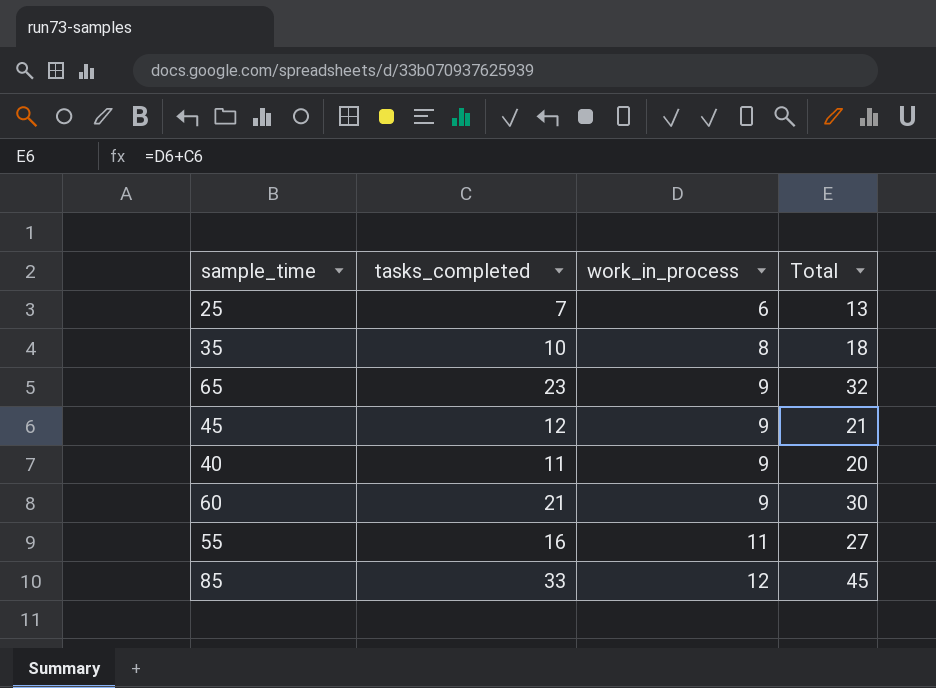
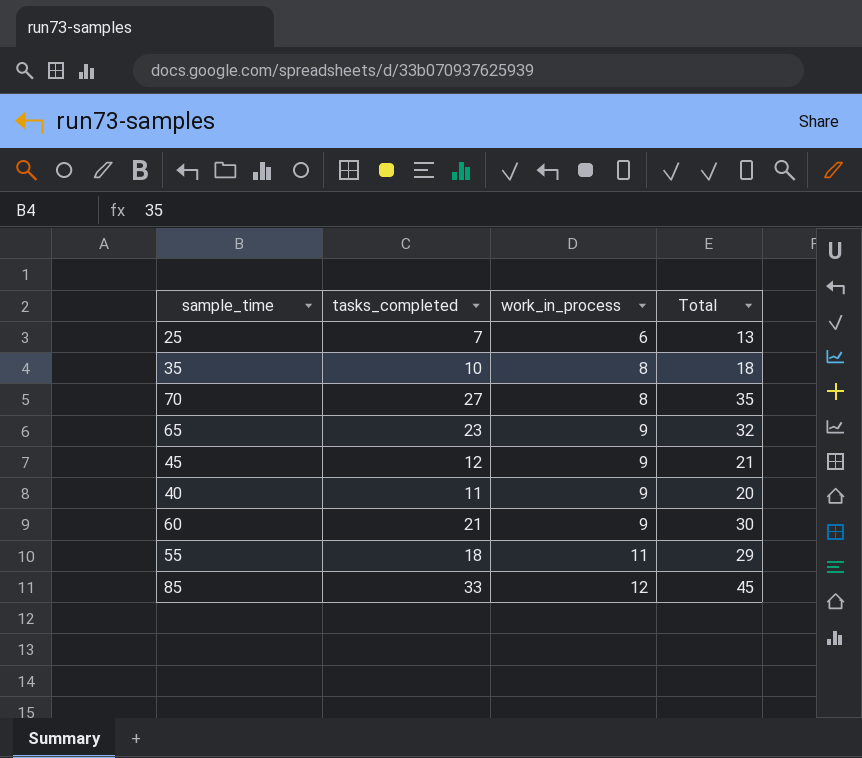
row 70: none -> 27 | 8 | 35
55 | tasks_completed: 16 -> 18
55 | Total: 27 -> 29

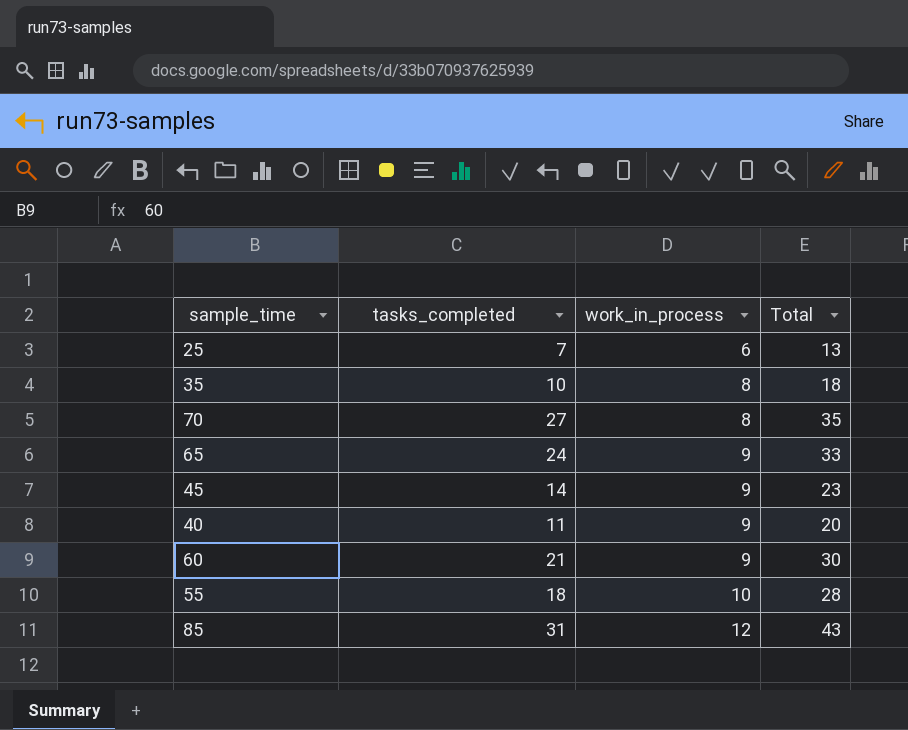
65 | tasks_completed: 23 -> 24
65 | Total: 32 -> 33
45 | tasks_completed: 12 -> 14
45 | Total: 21 -> 23
55 | work_in_process: 11 -> 10
55 | Total: 29 -> 28
85 | tasks_completed: 33 -> 31
85 | Total: 45 -> 43

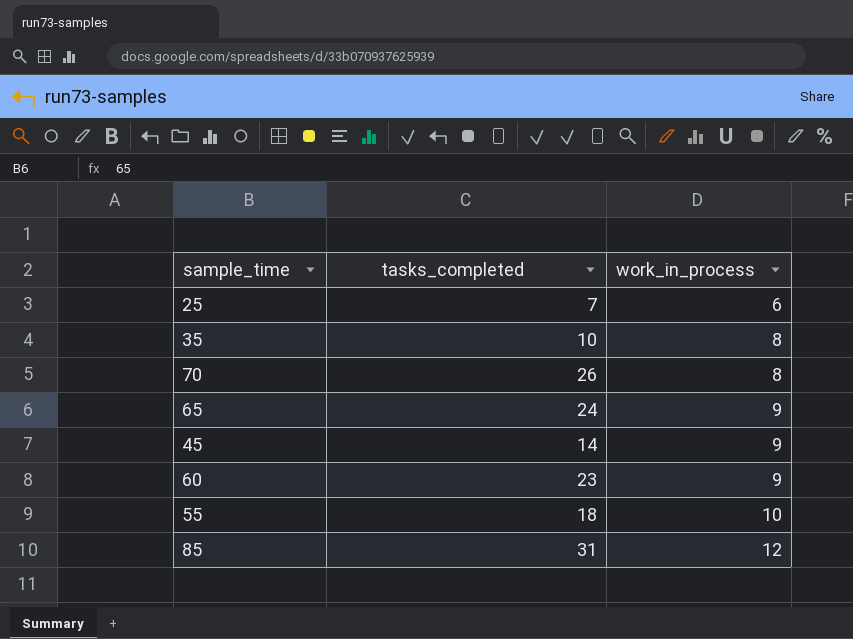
column Total | formula: [tasks_completed] + [work_in_process] -> none
row 40: 11 | 9 | 20 -> none
70 | tasks_completed: 27 -> 26
60 | tasks_completed: 21 -> 23

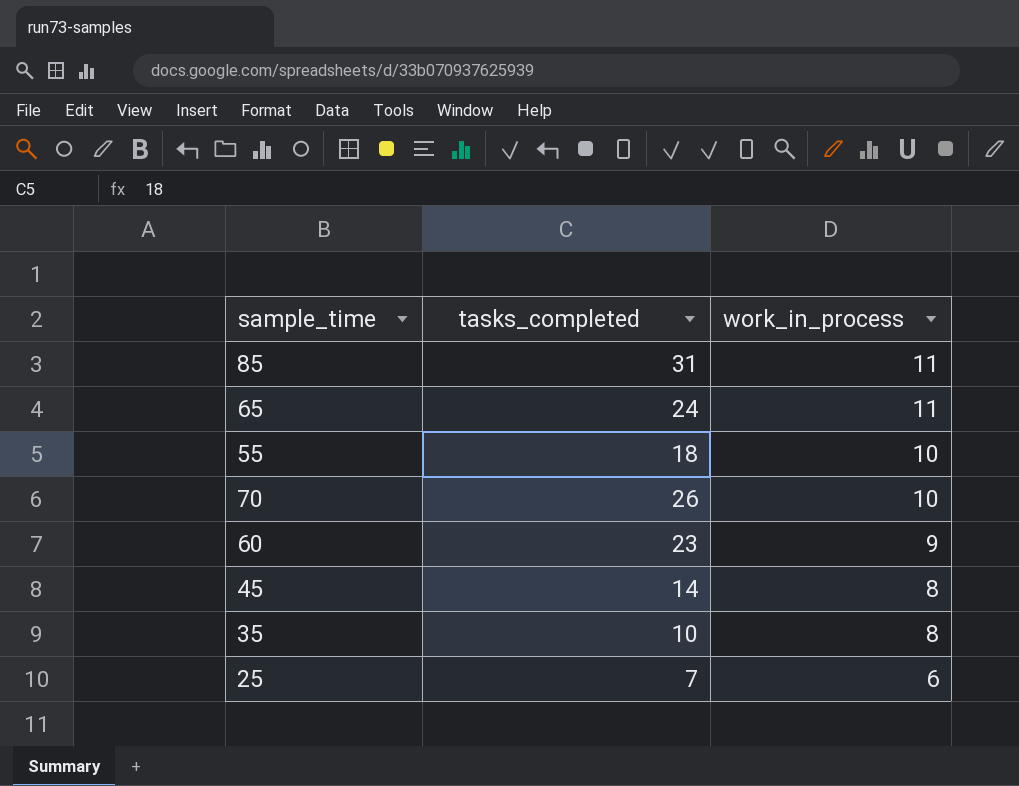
row order: work_in_process ascending -> work_in_process descending
85 | work_in_process: 12 -> 11
65 | work_in_process: 9 -> 11
70 | work_in_process: 8 -> 10
45 | work_in_process: 9 -> 8

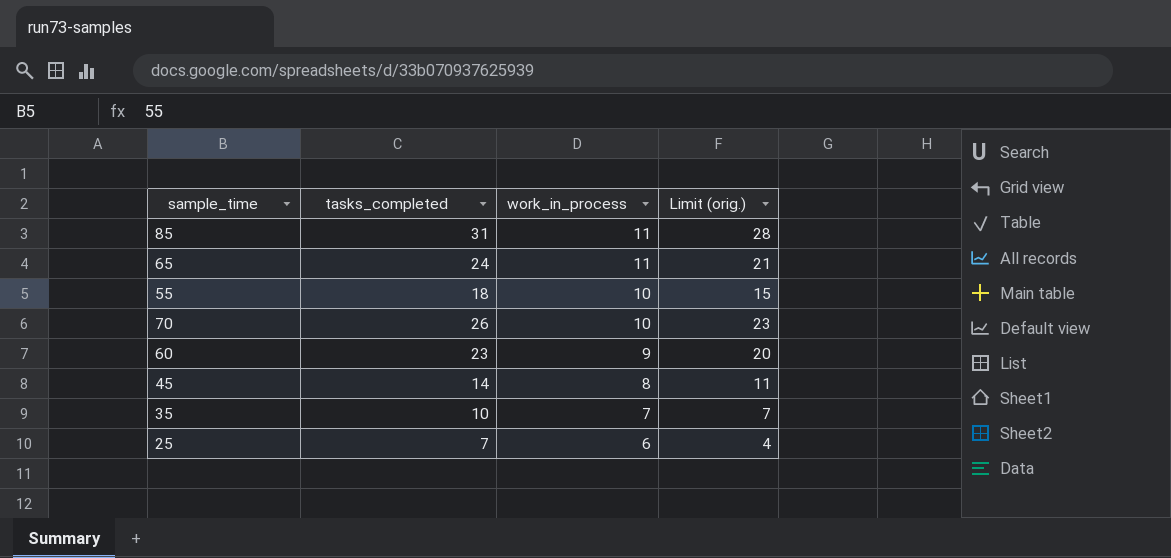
column Limit (orig.) | formula: none -> [tasks_completed] - 3
35 | work_in_process: 8 -> 7

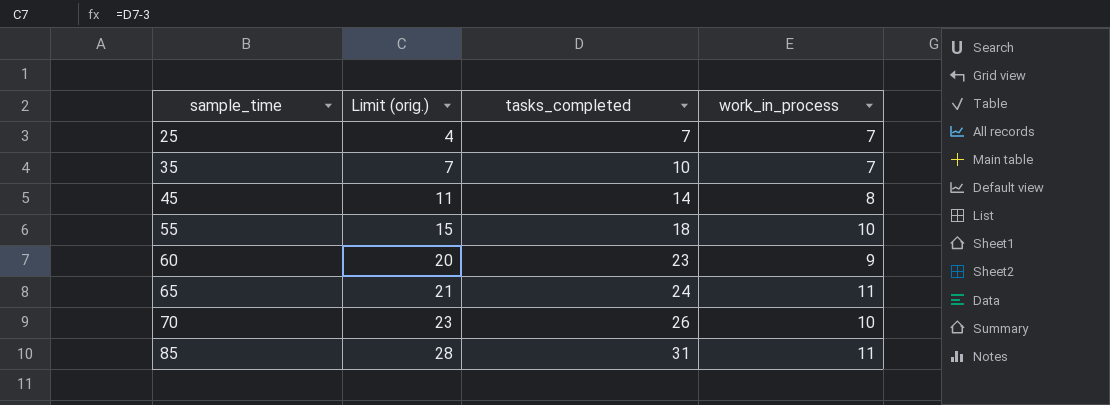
row order: work_in_process descending -> sample_time ascending
column Limit (orig.) | position: 4 -> 2
25 | work_in_process: 6 -> 7

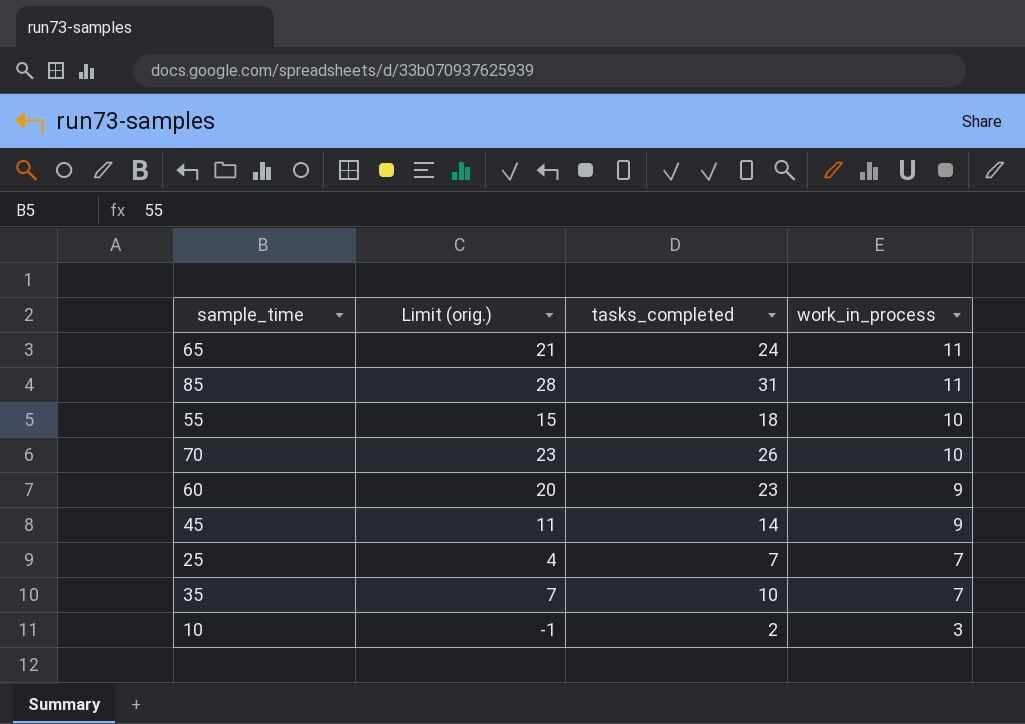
row order: sample_time ascending -> work_in_process descending
45 | work_in_process: 8 -> 9
row 10: none -> -1 | 2 | 3

